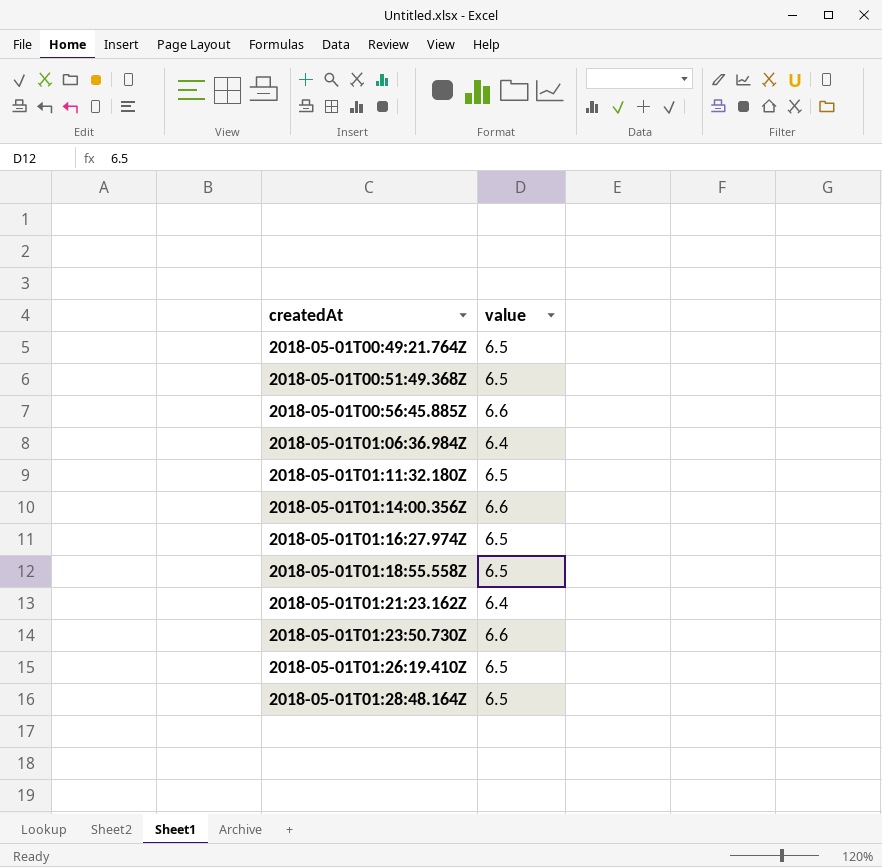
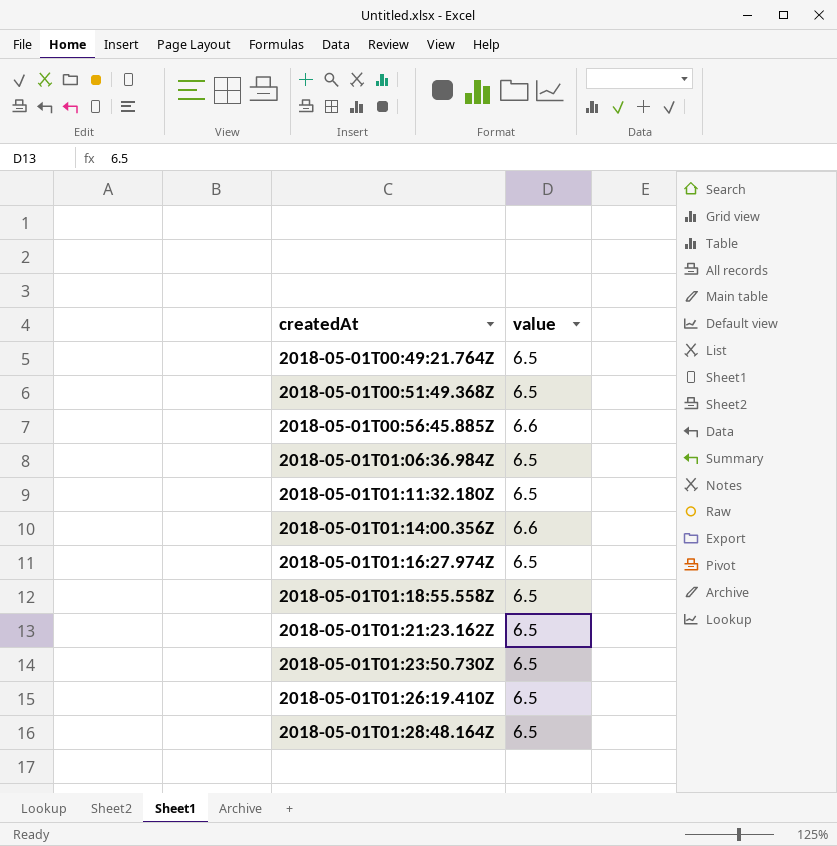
2018-05-01T01:06:36.984Z | value: 6.4 -> 6.5
2018-05-01T01:21:23.162Z | value: 6.4 -> 6.5
2018-05-01T01:23:50.730Z | value: 6.6 -> 6.5

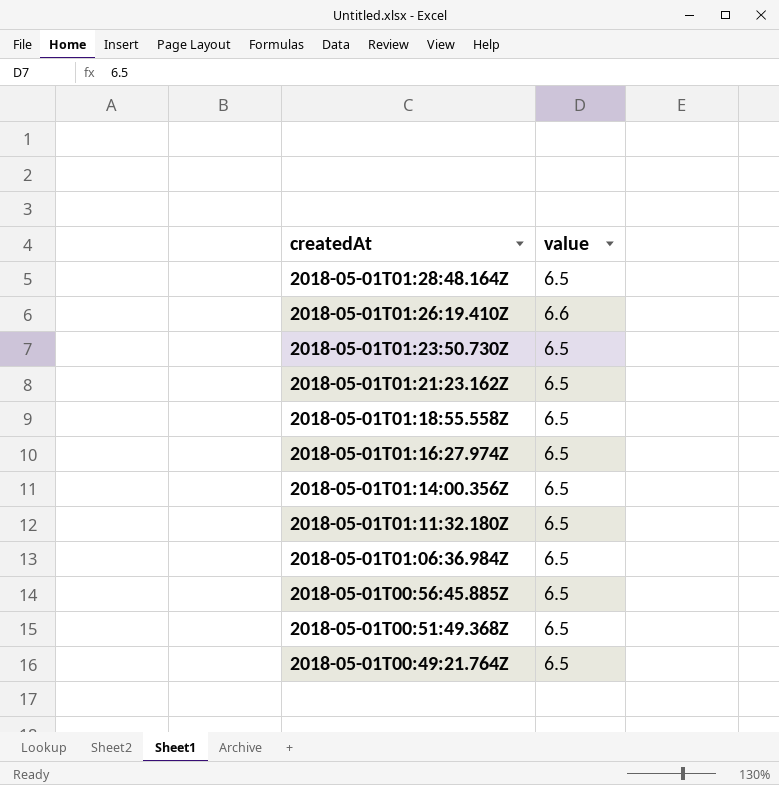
row order: createdAt ascending -> createdAt descending
2018-05-01T01:26:19.410Z | value: 6.5 -> 6.6
2018-05-01T01:14:00.356Z | value: 6.6 -> 6.5
2018-05-01T00:56:45.885Z | value: 6.6 -> 6.5

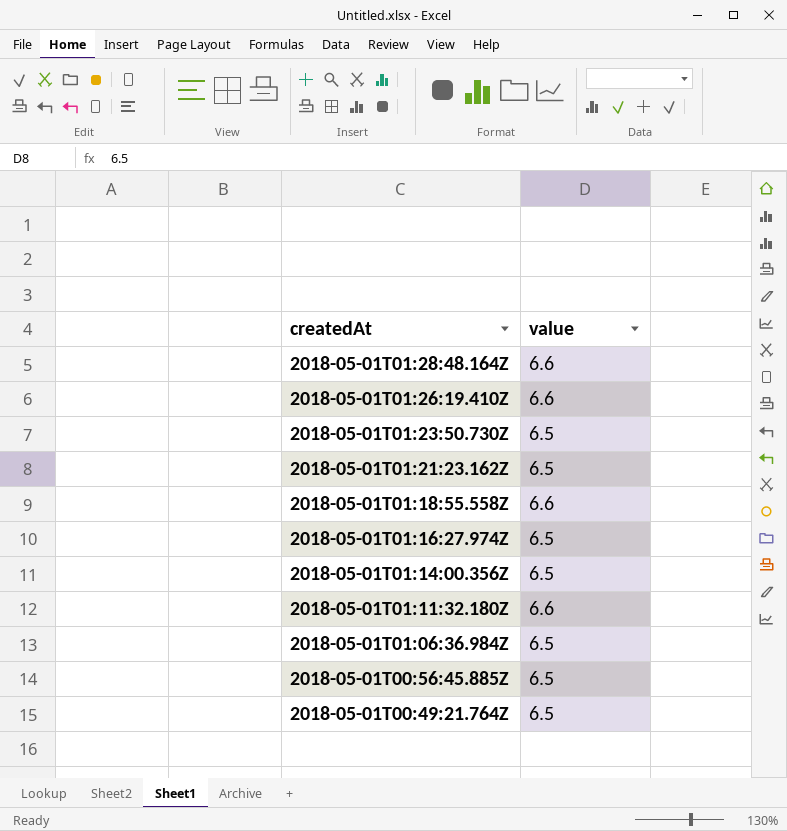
row 2018-05-01T00:51:49.368Z: 6.5 -> none
2018-05-01T01:28:48.164Z | value: 6.5 -> 6.6
2018-05-01T01:18:55.558Z | value: 6.5 -> 6.6
2018-05-01T01:11:32.180Z | value: 6.5 -> 6.6

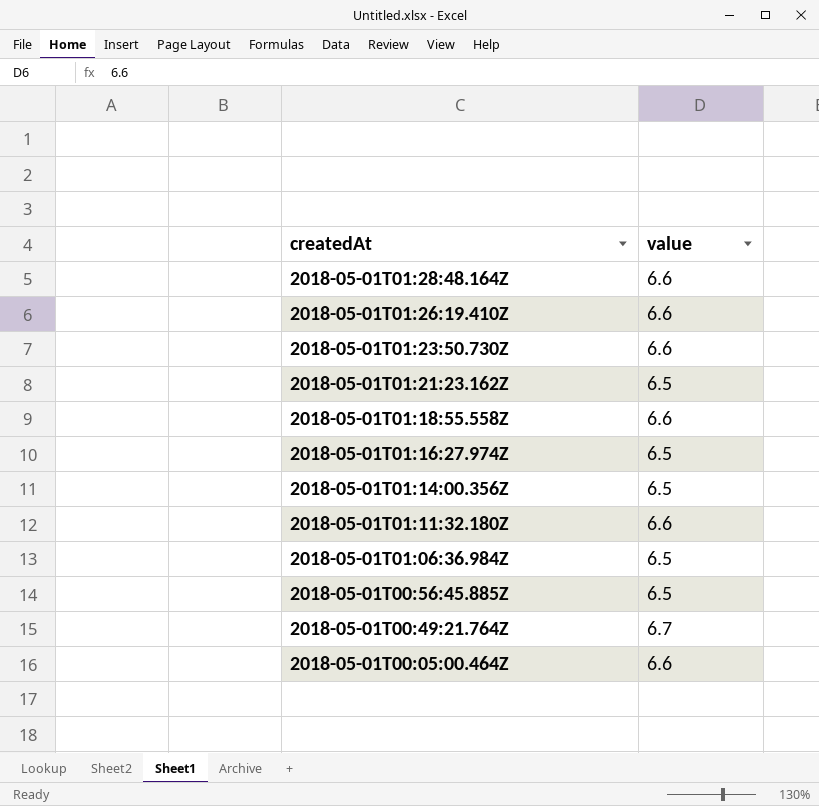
2018-05-01T01:23:50.730Z | value: 6.5 -> 6.6
2018-05-01T00:49:21.764Z | value: 6.5 -> 6.7
row 2018-05-01T00:05:00.464Z: none -> 6.6

